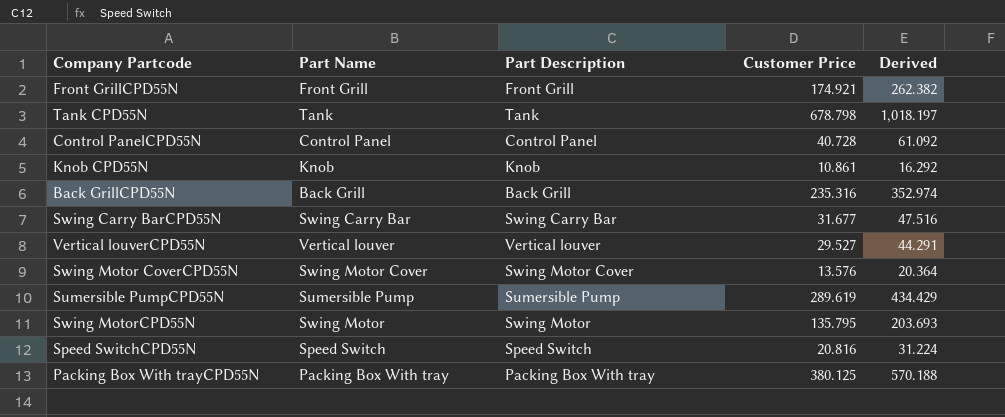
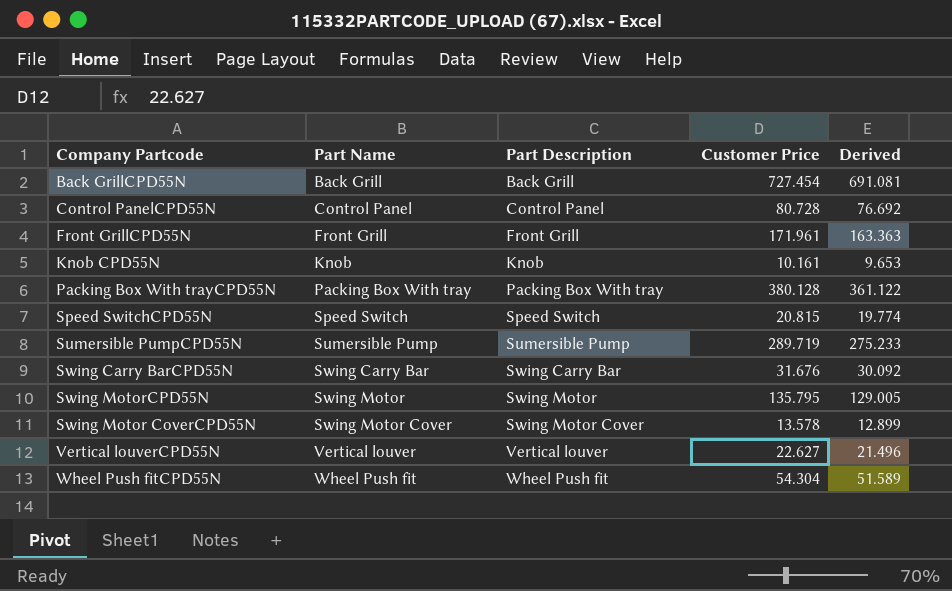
row order: none -> Part Name ascending
column Derived | formula: [Customer Price] * 1.5 -> [Customer Price] * 0.95
row Tank CPD55N: Tank | Tank | 678.798 | 1,018.197 -> none
Back GrillCPD55N | Customer Price: 235.316 -> 727.454
Control PanelCPD55N | Customer Price: 40.728 -> 80.728
Front GrillCPD55N | Customer Price: 174.921 -> 171.961
Knob CPD55N | Customer Price: 10.861 -> 10.161
Packing Box With trayCPD55N | Customer Price: 380.125 -> 380.128
Speed SwitchCPD55N | Customer Price: 20.816 -> 20.815
Sumersible PumpCPD55N | Customer Price: 289.619 -> 289.719
Swing Carry BarCPD55N | Customer Price: 31.677 -> 31.676
Swing Motor CoverCPD55N | Customer Price: 13.576 -> 13.578
Vertical louverCPD55N | Customer Price: 29.527 -> 22.627
row Wheel Push fitCPD55N: none -> Wheel Push fit | Wheel Push fit | 54.304 | 51.589

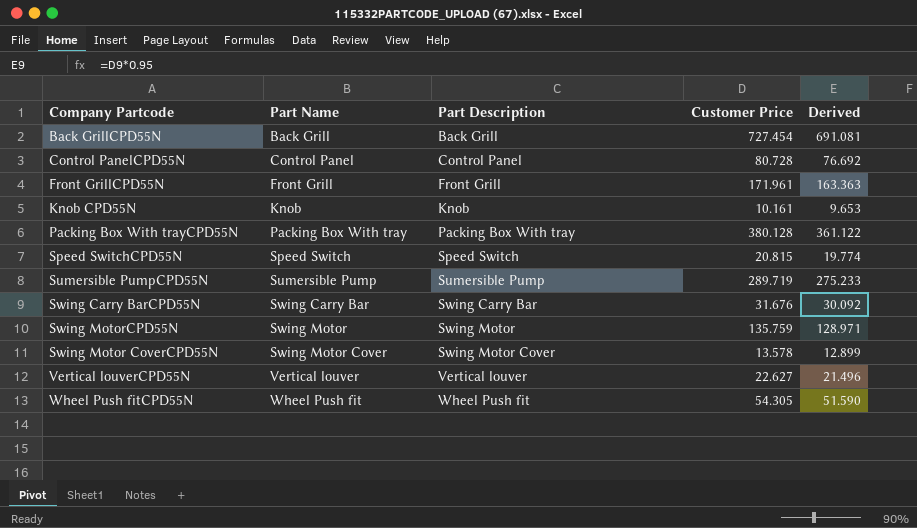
Swing MotorCPD55N | Customer Price: 135.795 -> 135.759
Swing MotorCPD55N | Derived: 129.005 -> 128.971
Wheel Push fitCPD55N | Customer Price: 54.304 -> 54.305
Wheel Push fitCPD55N | Derived: 51.589 -> 51.590

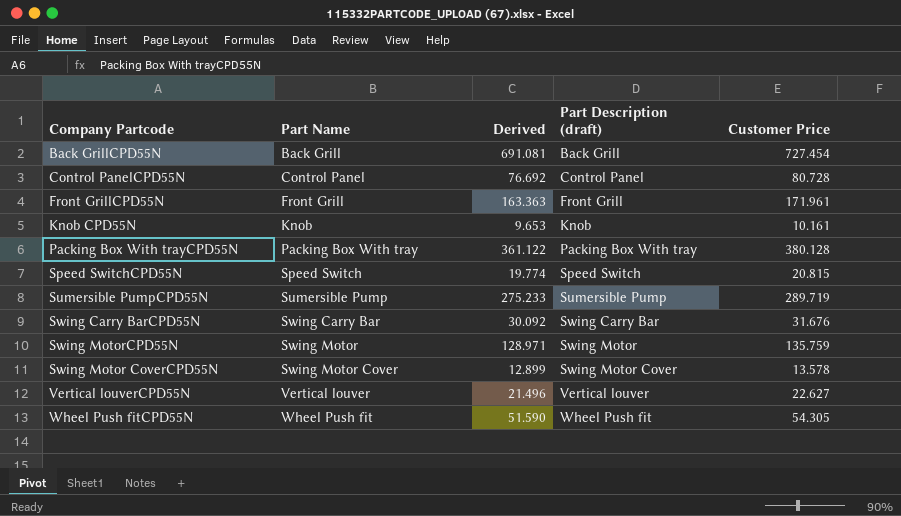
column Derived | position: 5 -> 3
column name: Part Description -> Part Description (draft)

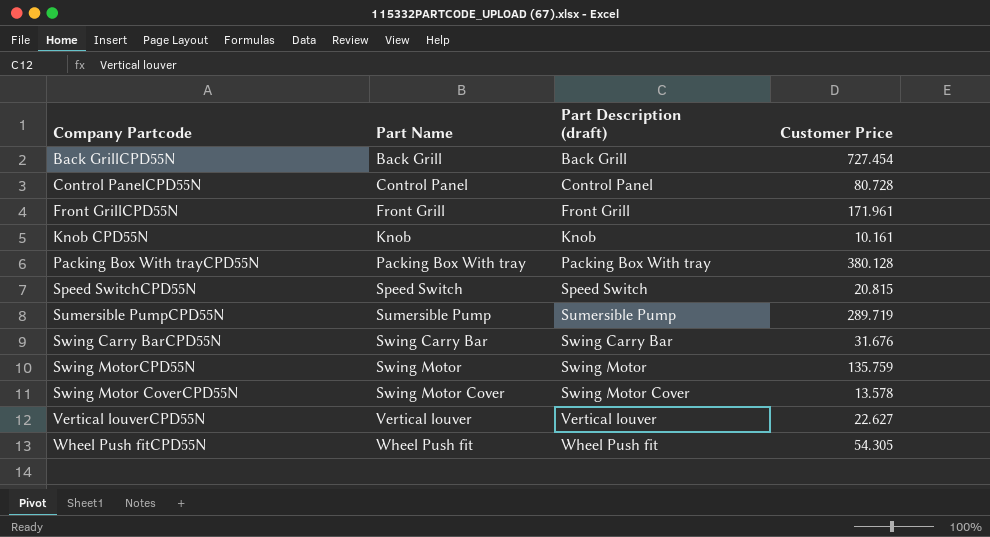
column Derived | formula: [Customer Price] * 0.95 -> none

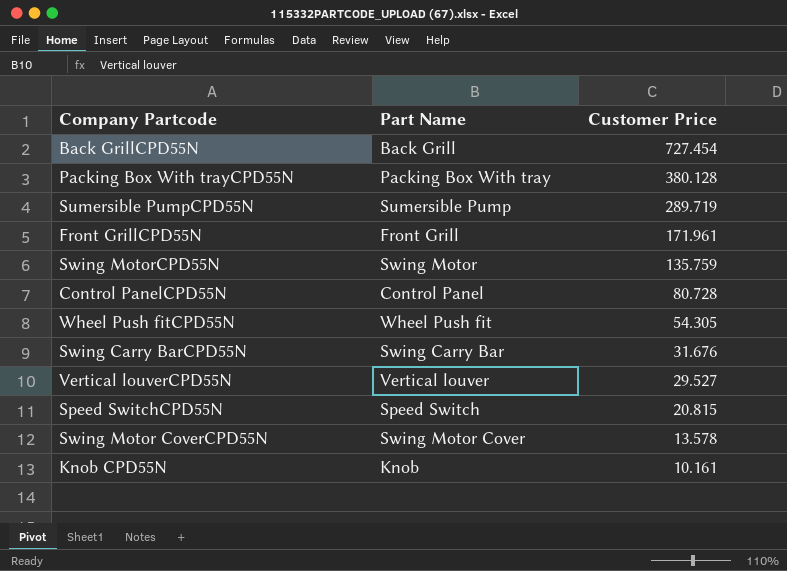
row order: Part Name ascending -> Customer Price descending
column Part Description (draft) | position: 3 -> none
Vertical louverCPD55N | Customer Price: 22.627 -> 29.527

